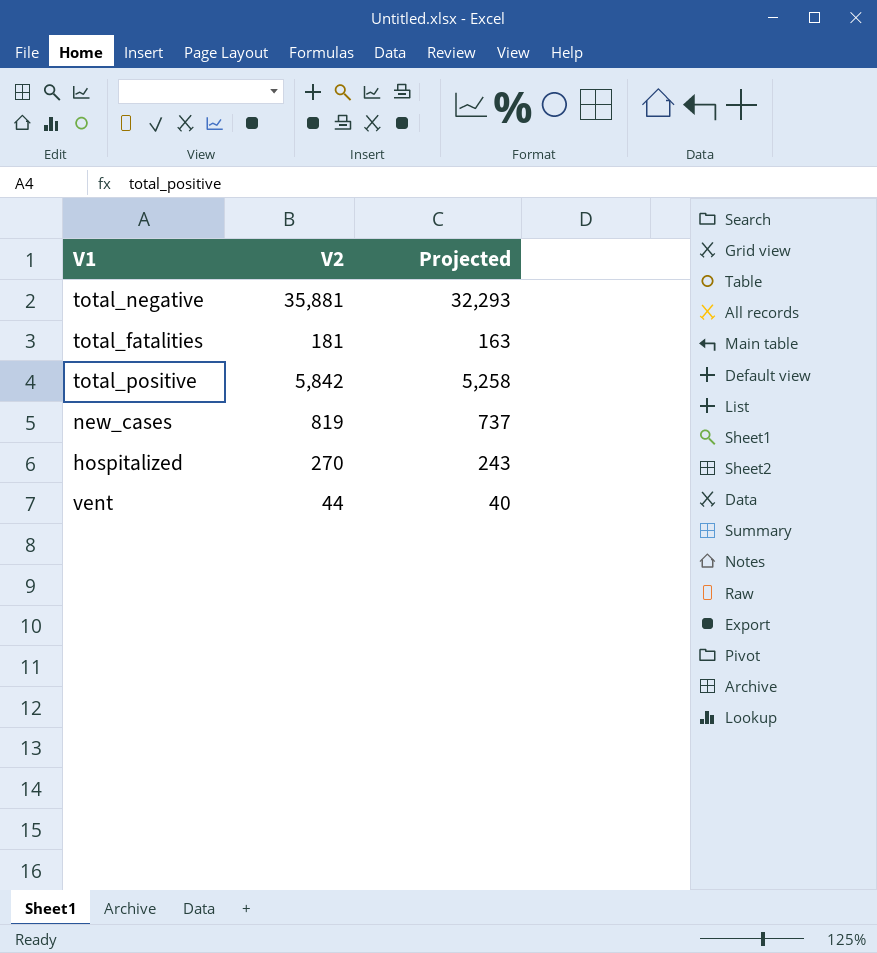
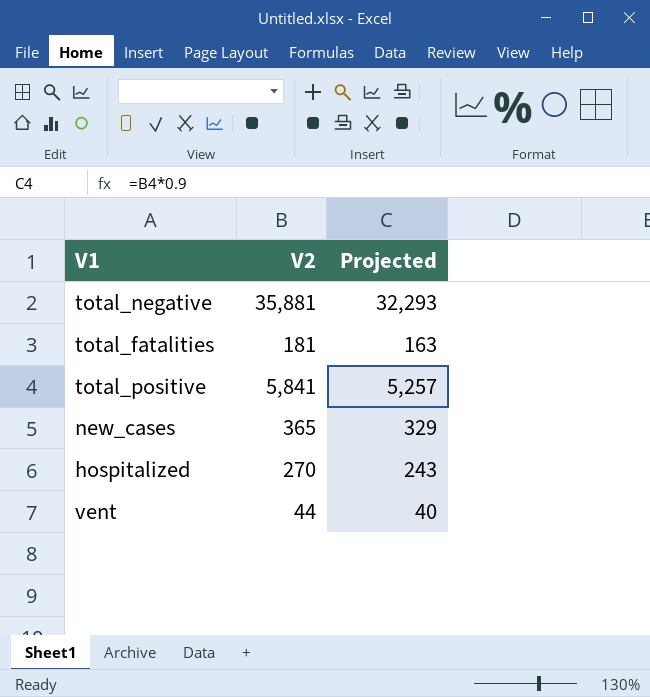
total_positive | V2: 5,842 -> 5,841
total_positive | Projected: 5,258 -> 5,257
new_cases | V2: 819 -> 365
new_cases | Projected: 737 -> 329

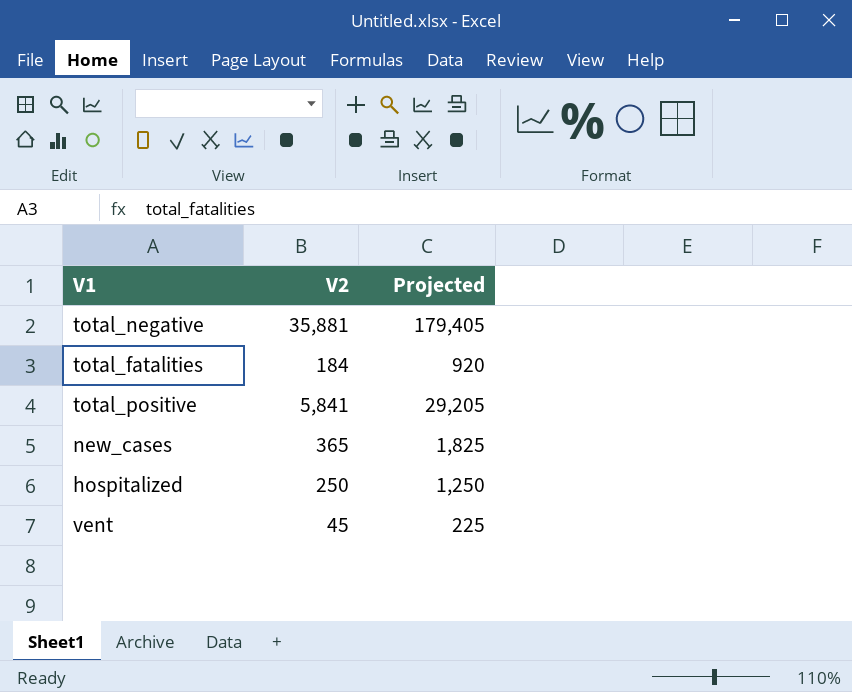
column Projected | formula: [V2] * 0.9 -> [V2] * 5
total_fatalities | V2: 181 -> 184
hospitalized | V2: 270 -> 250
vent | V2: 44 -> 45

